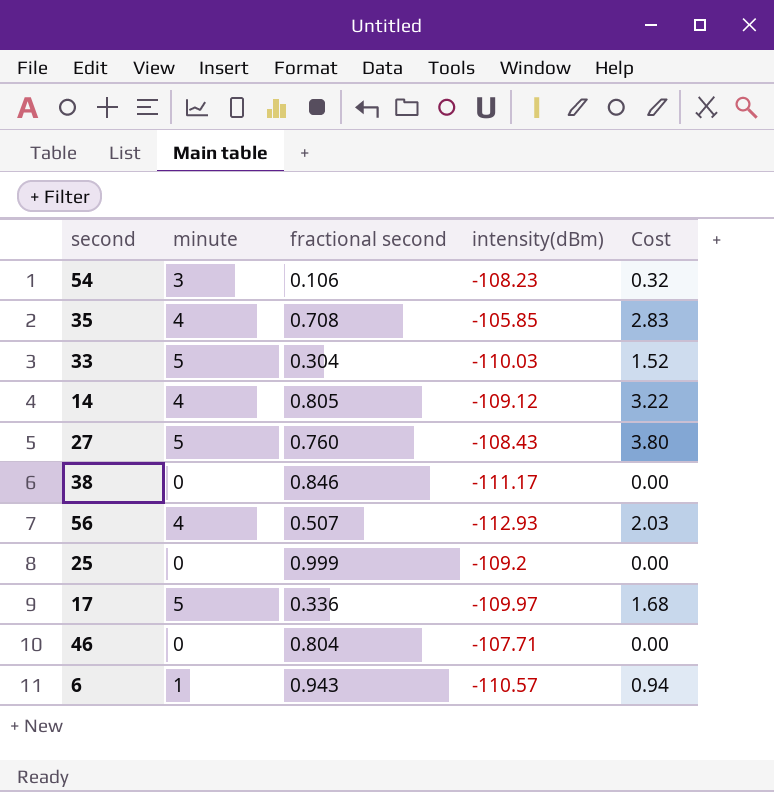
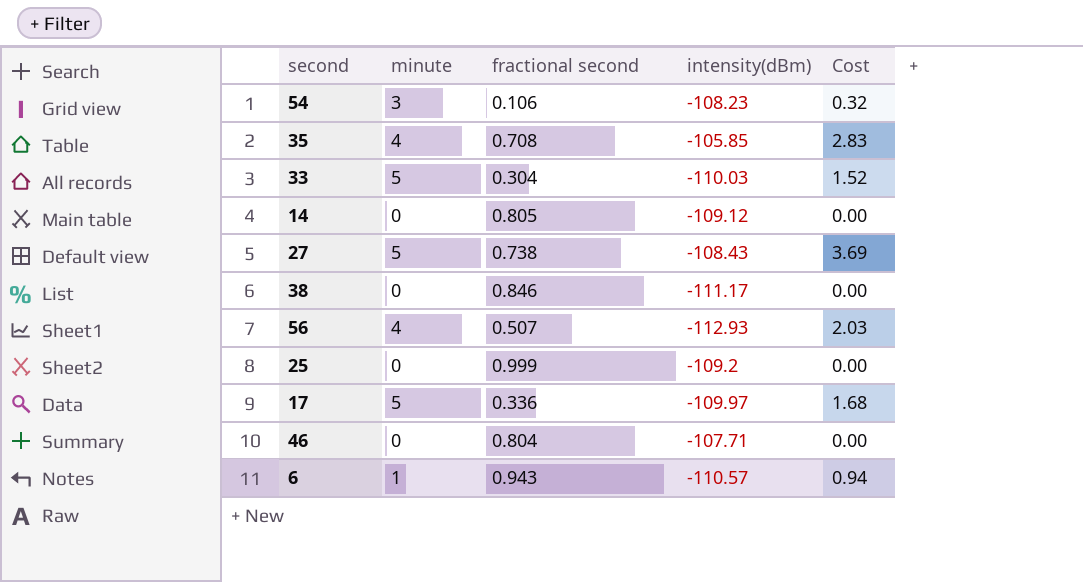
14 | minute: 4 -> 0
14 | Cost: 3.22 -> 0.00
27 | fractional second: 0.760 -> 0.738
27 | Cost: 3.80 -> 3.69

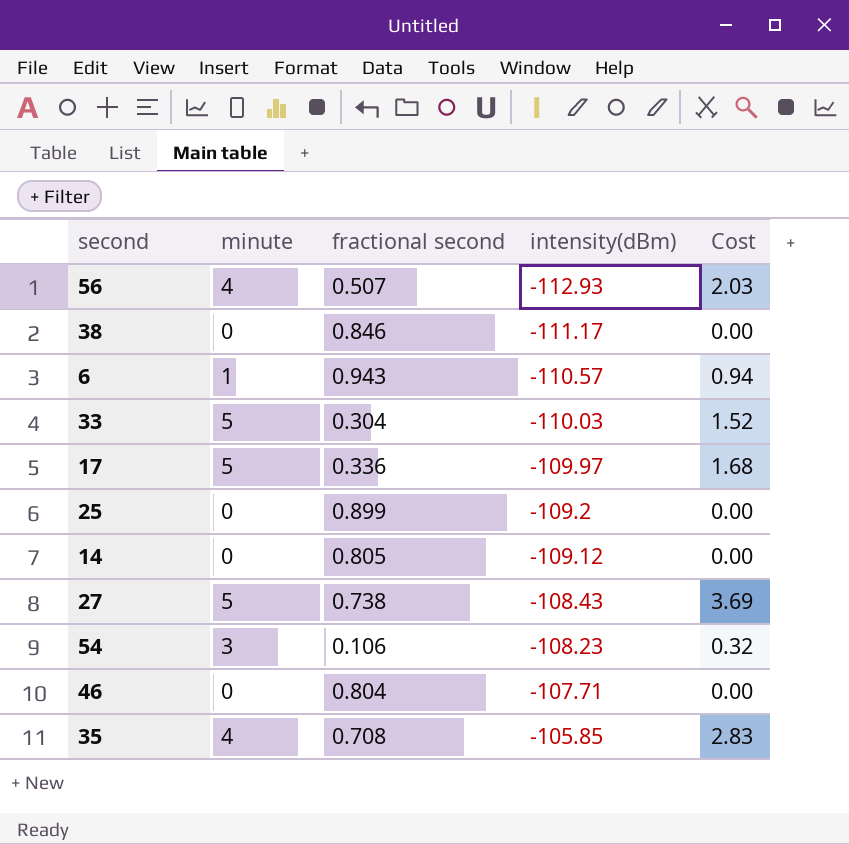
row order: none -> intensity(dBm) ascending
25 | fractional second: 0.999 -> 0.899

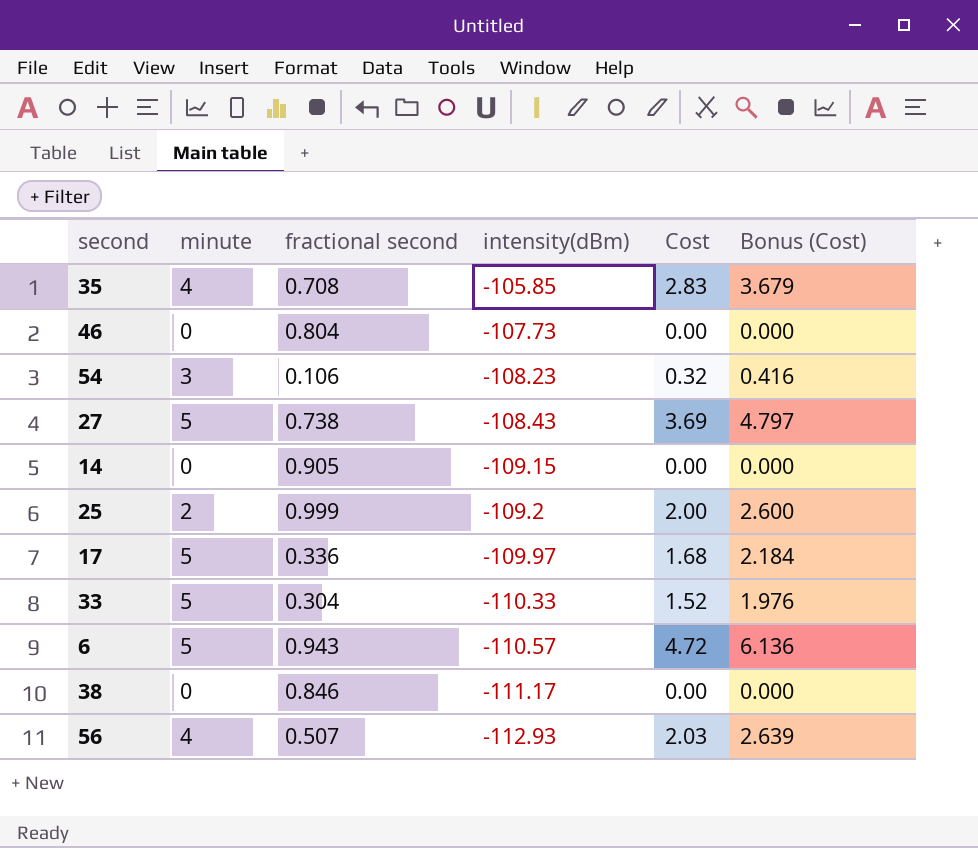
row order: intensity(dBm) ascending -> intensity(dBm) descending
column Bonus (Cost) | formula: none -> [Cost] * 1.3
46 | intensity(dBm): -107.71 -> -107.73
14 | fractional second: 0.805 -> 0.905
14 | intensity(dBm): -109.12 -> -109.15
25 | minute: 0 -> 2
25 | fractional second: 0.899 -> 0.999
25 | Cost: 0.00 -> 2.00
33 | intensity(dBm): -110.03 -> -110.33
6 | minute: 1 -> 5
6 | Cost: 0.94 -> 4.72

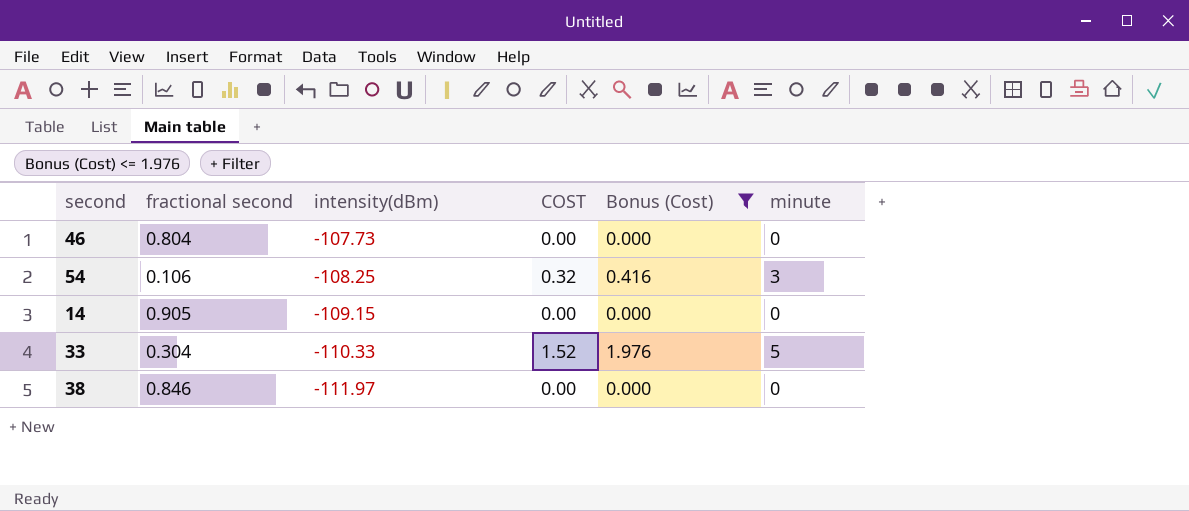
filter: none -> Bonus (Cost) <= 1.976
column name: Cost -> COST
column minute | position: 2 -> 6
54 | intensity(dBm): -108.23 -> -108.25
38 | intensity(dBm): -111.17 -> -111.97

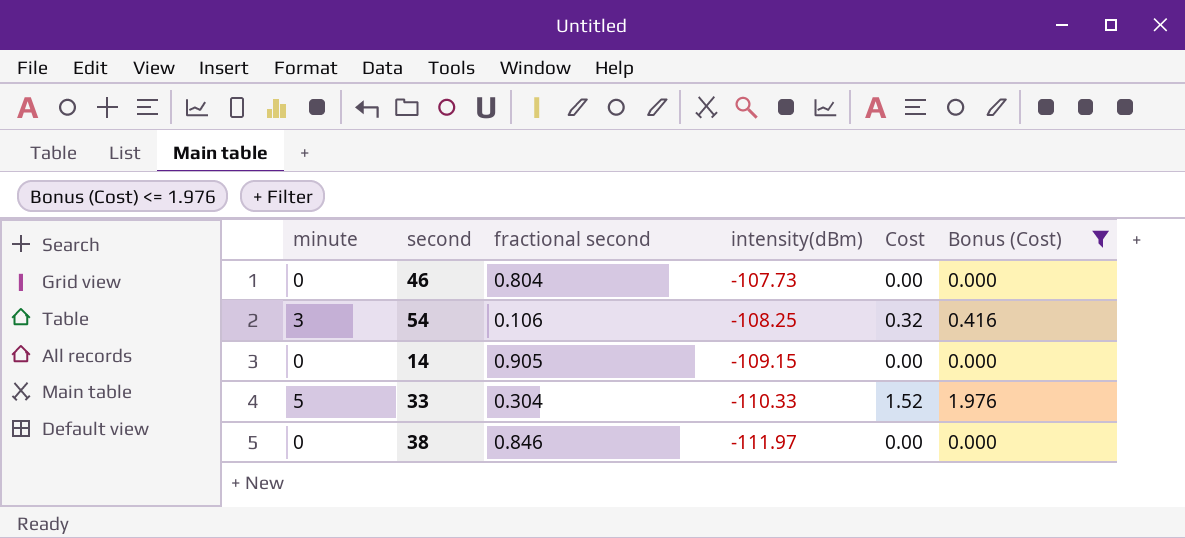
column minute | position: 6 -> 1
column name: COST -> Cost

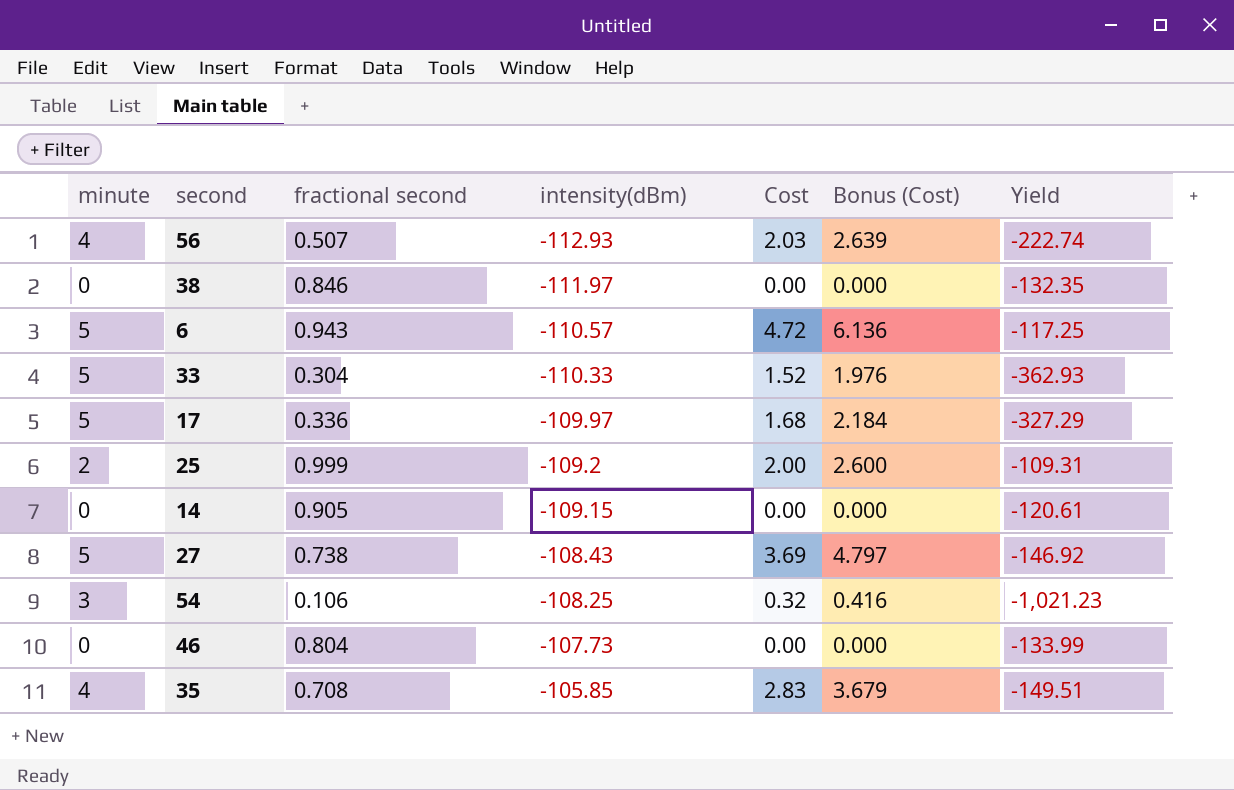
filter: Bonus (Cost) <= 1.976 -> none
row order: intensity(dBm) descending -> intensity(dBm) ascending
column Yield | formula: none -> [intensity(dBm)] / [fractional second]

